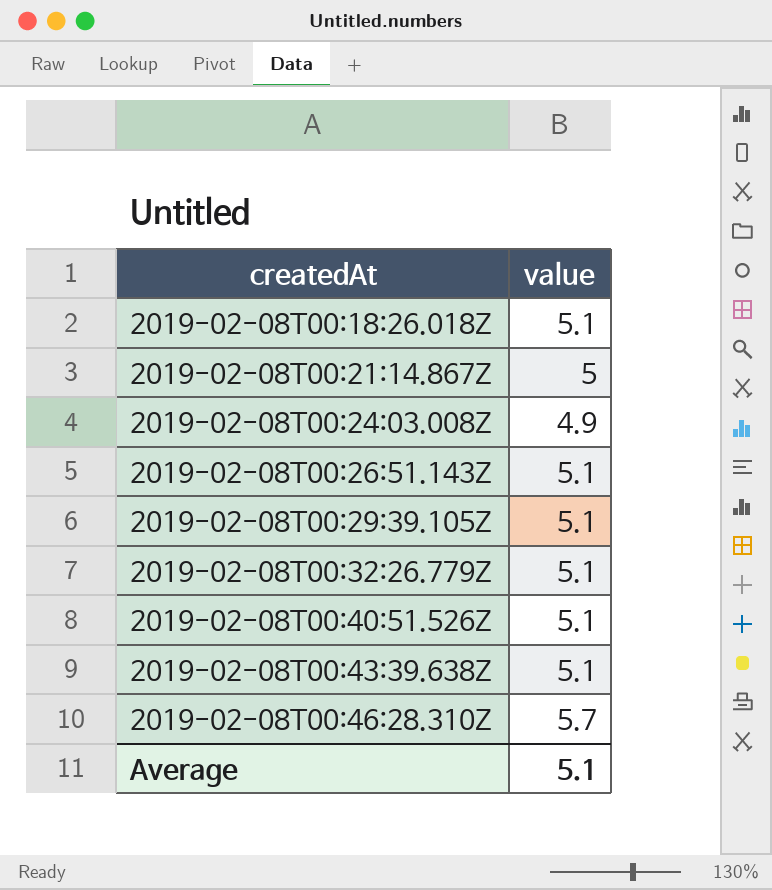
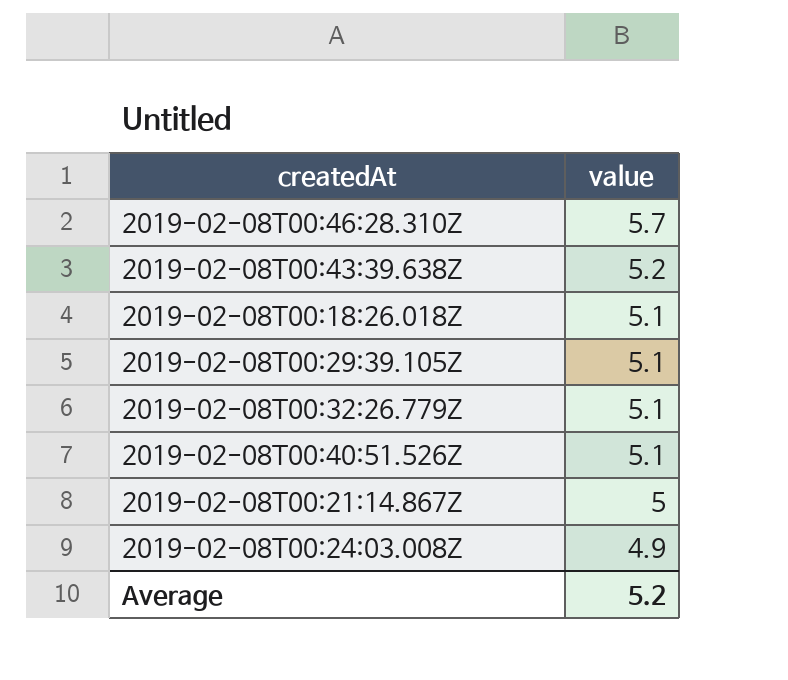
row order: createdAt ascending -> value descending
row 2019-02-08T00:26:51.143Z: 5.1 -> none
2019-02-08T00:43:39.638Z | value: 5.1 -> 5.2
Average | value: 5.1 -> 5.2

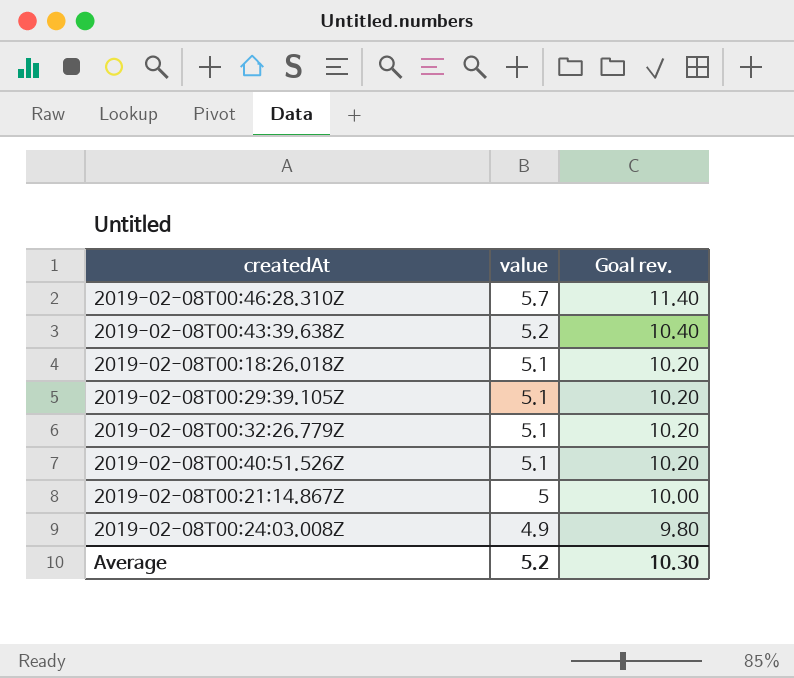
column Goal rev. | formula: none -> [value] * 2

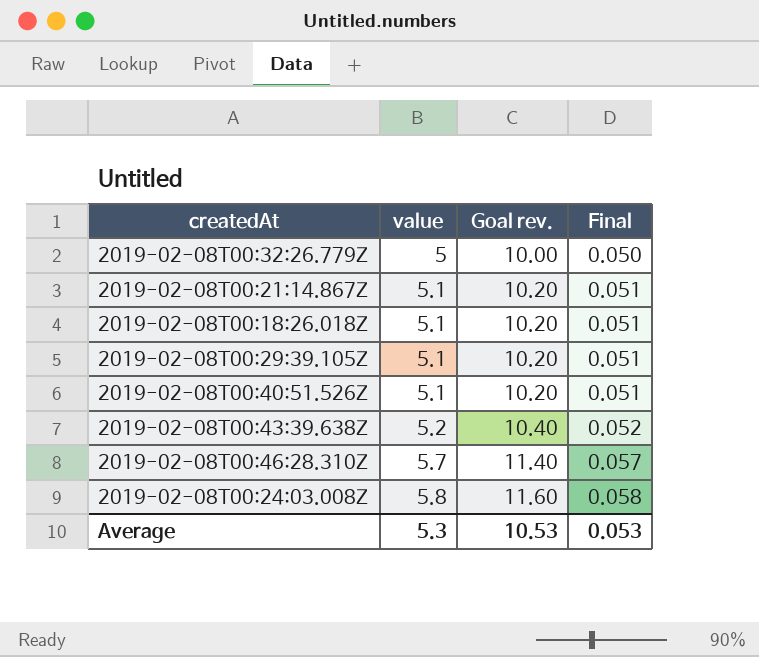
row order: value descending -> value ascending
column Final | formula: none -> [value] * 0.01
2019-02-08T00:32:26.779Z | value: 5.1 -> 5
2019-02-08T00:32:26.779Z | Goal rev.: 10.20 -> 10.00
2019-02-08T00:21:14.867Z | value: 5 -> 5.1
2019-02-08T00:21:14.867Z | Goal rev.: 10.00 -> 10.20
2019-02-08T00:24:03.008Z | value: 4.9 -> 5.8
2019-02-08T00:24:03.008Z | Goal rev.: 9.80 -> 11.60
Average | value: 5.2 -> 5.3
Average | Goal rev.: 10.30 -> 10.53

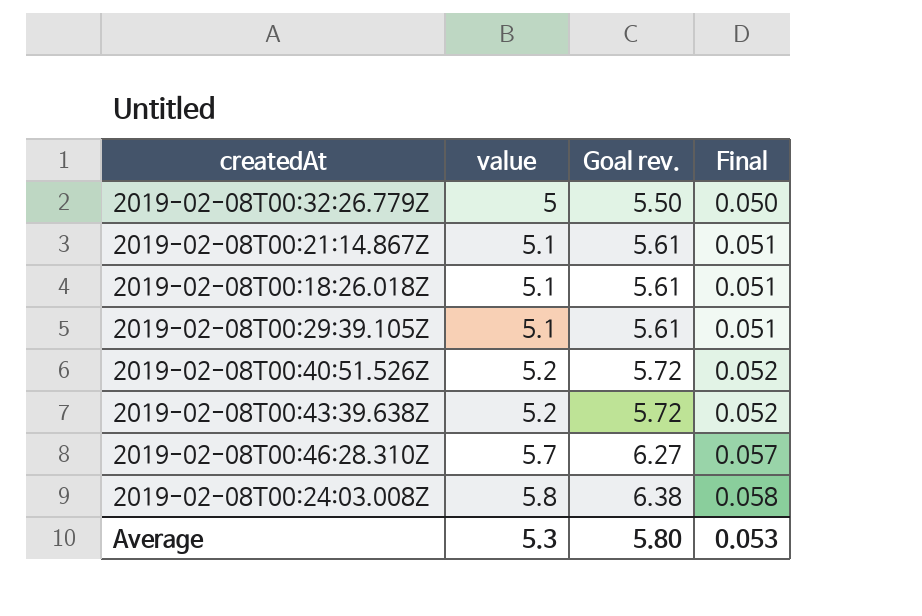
column Goal rev. | formula: [value] * 2 -> [value] * 1.1
2019-02-08T00:40:51.526Z | value: 5.1 -> 5.2
2019-02-08T00:40:51.526Z | Final: 0.051 -> 0.052
Average | Goal rev.: 10.53 -> 5.80

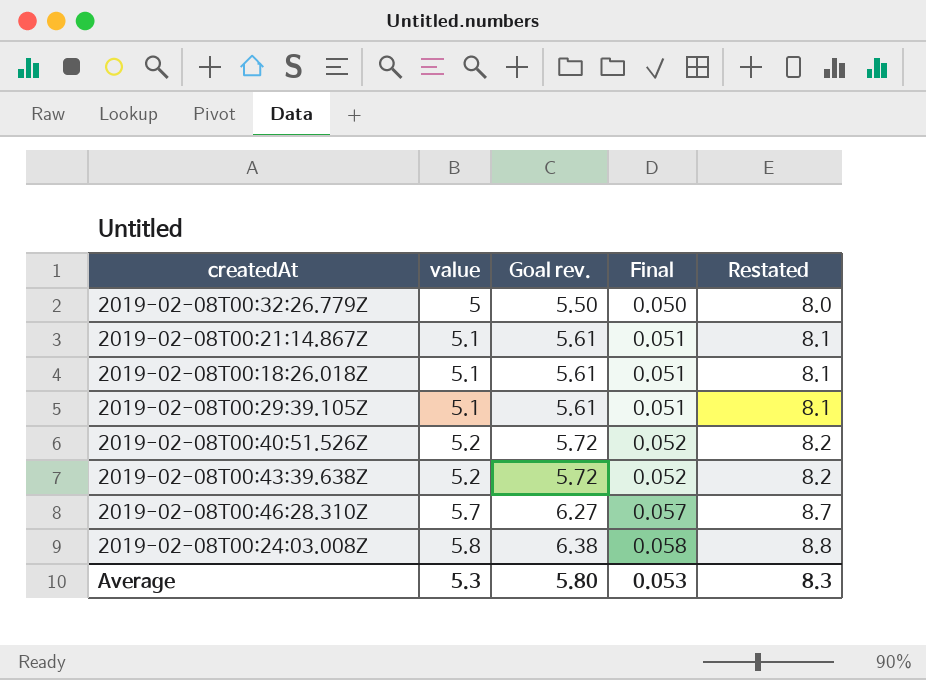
column Restated | formula: none -> [value] + 3

